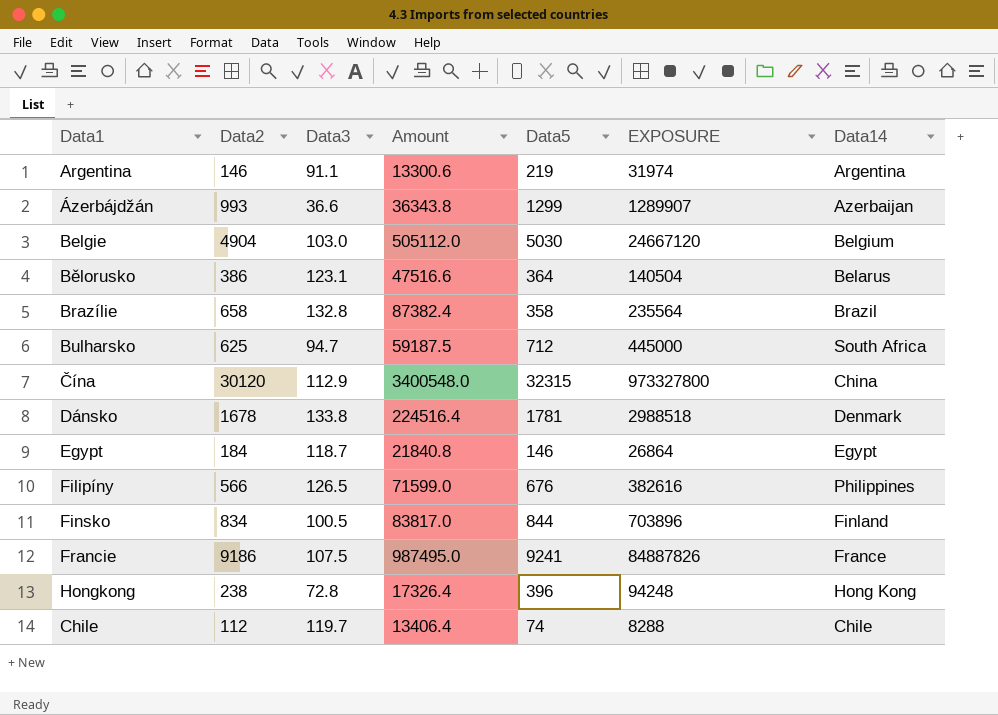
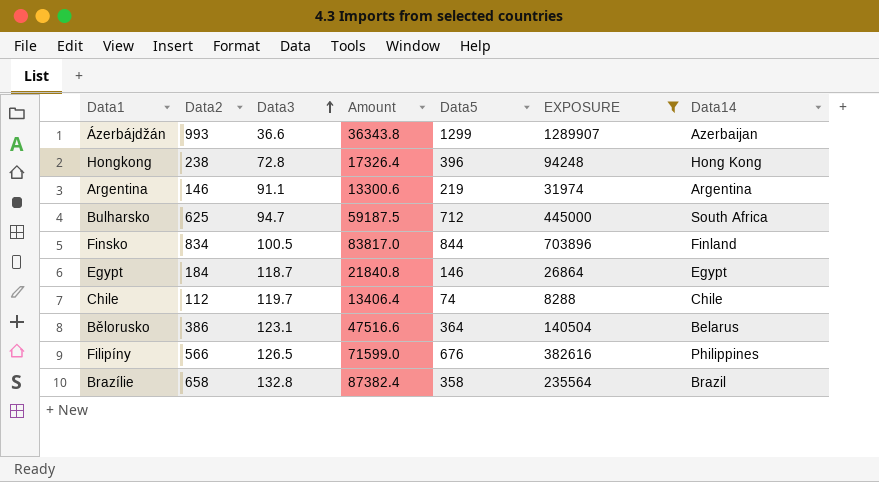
filter: none -> EXPOSURE <= 1289907
row order: none -> Data3 ascending

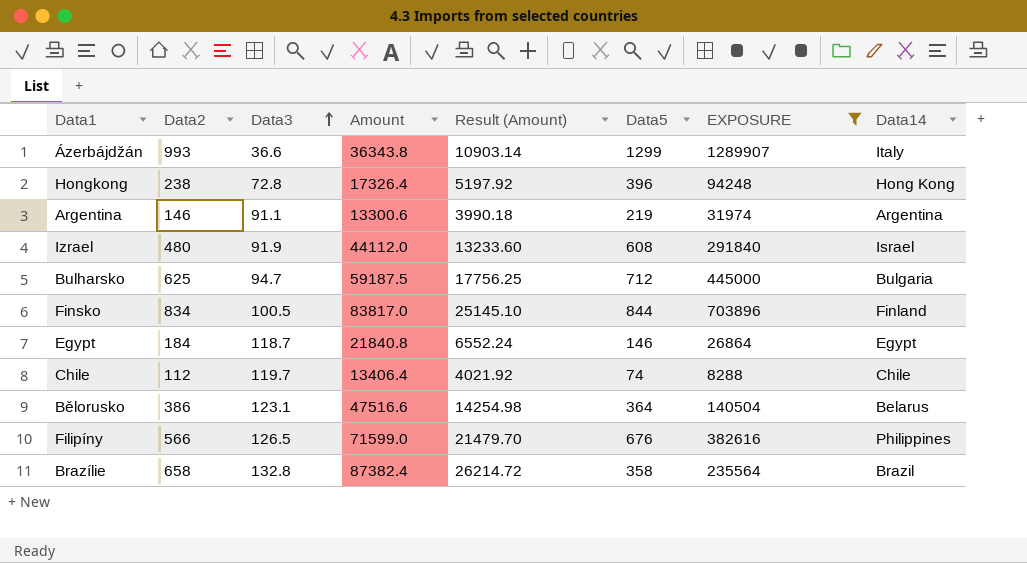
column Result (Amount) | formula: none -> [Amount] * 0.3
Ázerbájdžán | Data14: Azerbaijan -> Italy
row Izrael: none -> 480 | 91.9 | 44112.0 | 13233.60 | 608 | 291840 | Israel
Bulharsko | Data14: South Africa -> Bulgaria

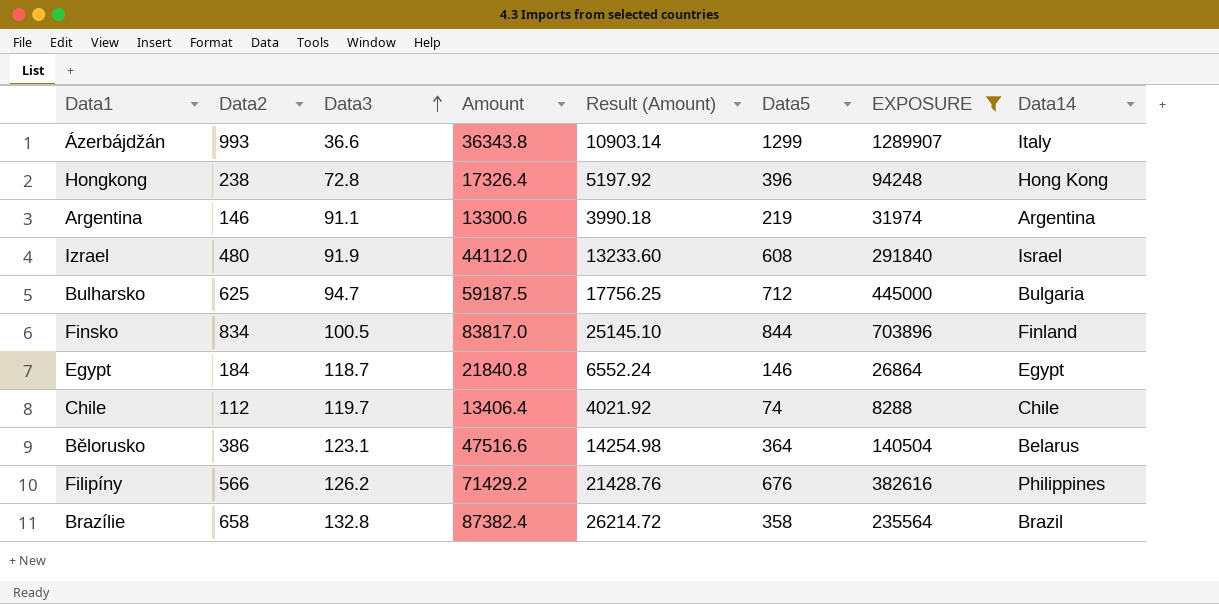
Filipíny | Data3: 126.5 -> 126.2
Filipíny | Amount: 71599.0 -> 71429.2
Filipíny | Result (Amount): 21479.70 -> 21428.76

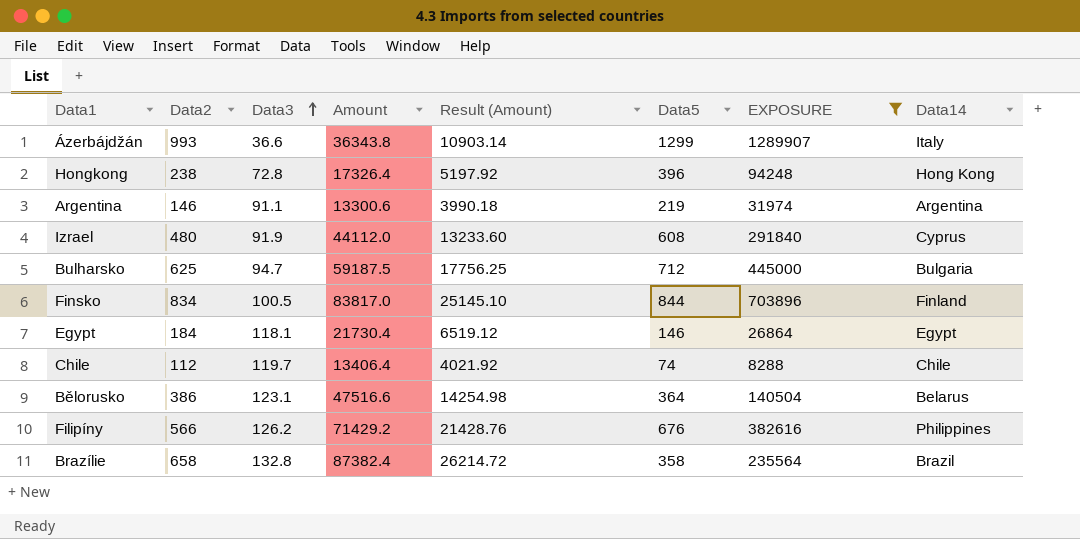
Izrael | Data14: Israel -> Cyprus
Egypt | Data3: 118.7 -> 118.1
Egypt | Amount: 21840.8 -> 21730.4
Egypt | Result (Amount): 6552.24 -> 6519.12

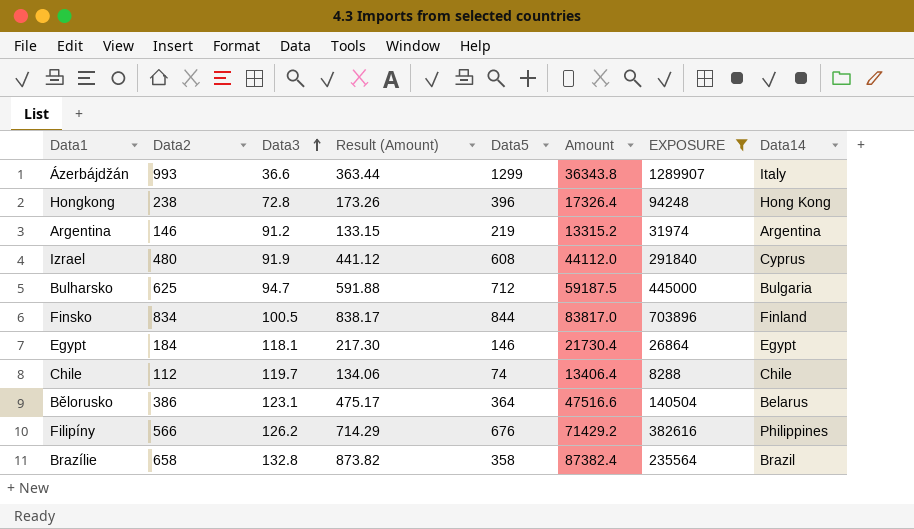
column Result (Amount) | formula: [Amount] * 0.3 -> [Amount] * 0.01
column Amount | position: 4 -> 6
Argentina | Data3: 91.1 -> 91.2
Argentina | Amount: 13300.6 -> 13315.2

